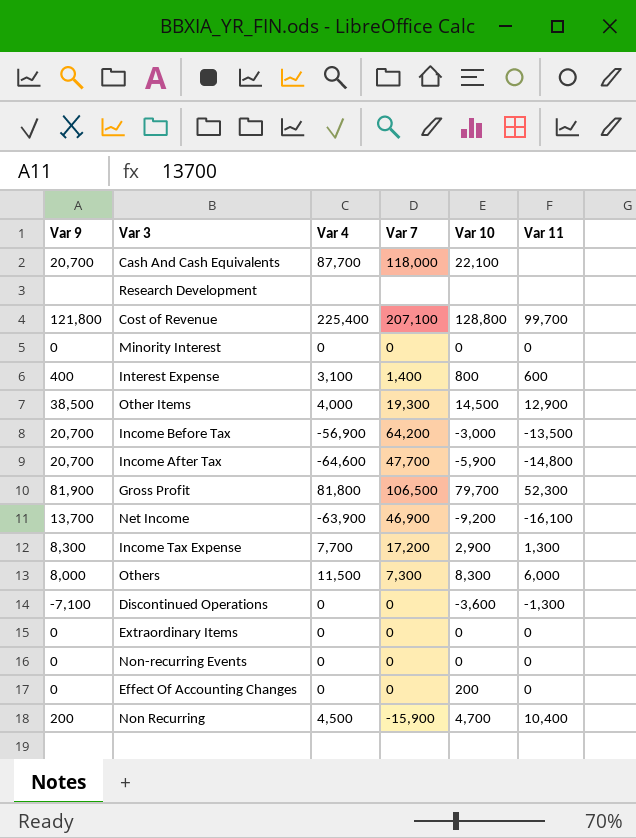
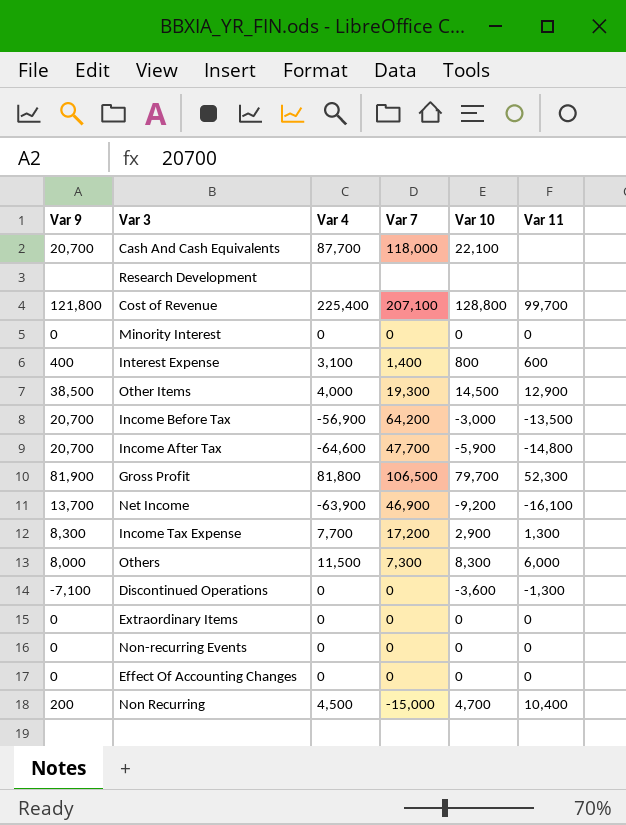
Effect Of Accounting Changes | Var 10: 200 -> 0
Non Recurring | Var 7: -15,900 -> -15,000

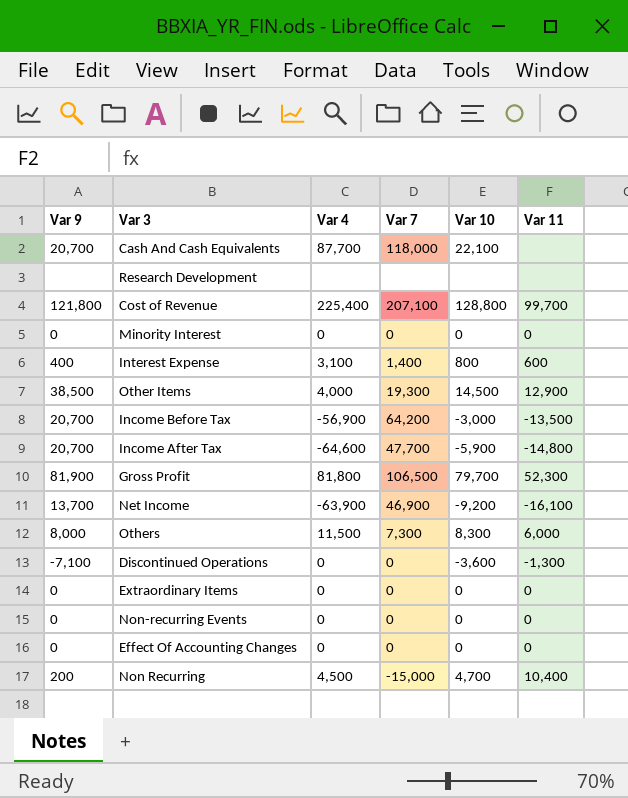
row Income Tax Expense: 8,300 | 7,700 | 17,200 | 2,900 | 1,300 -> none

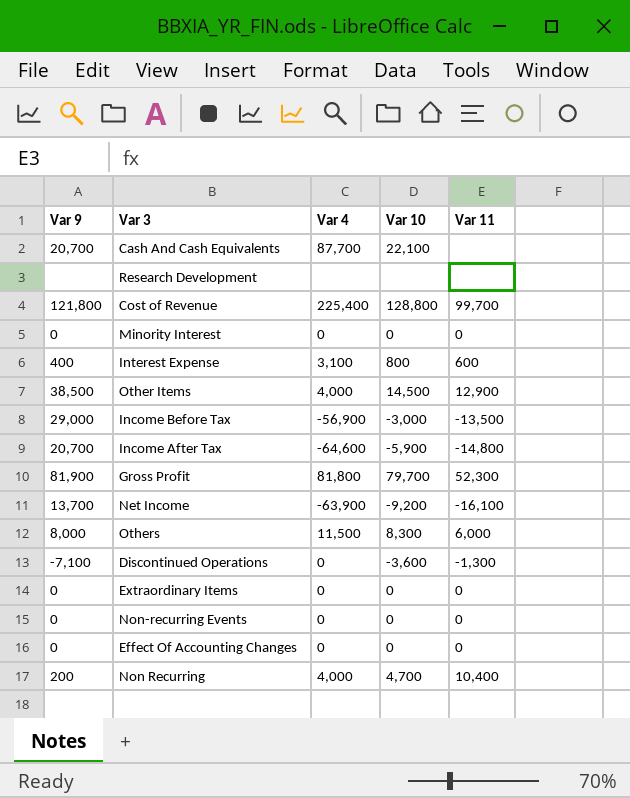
column Var 7 | position: 4 -> none
Income Before Tax | Var 9: 20,700 -> 29,000
Non Recurring | Var 4: 4,500 -> 4,000

